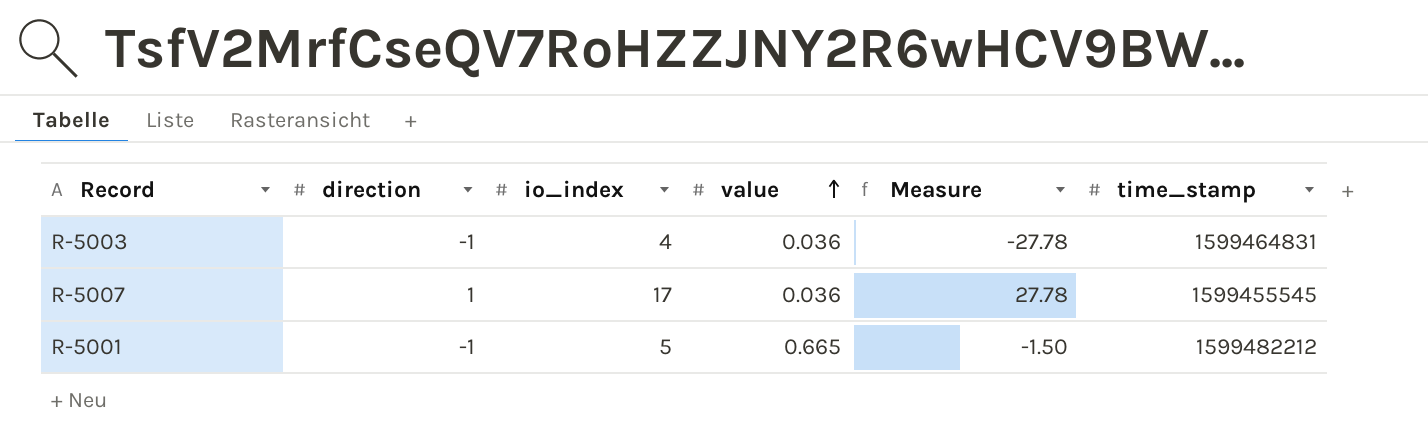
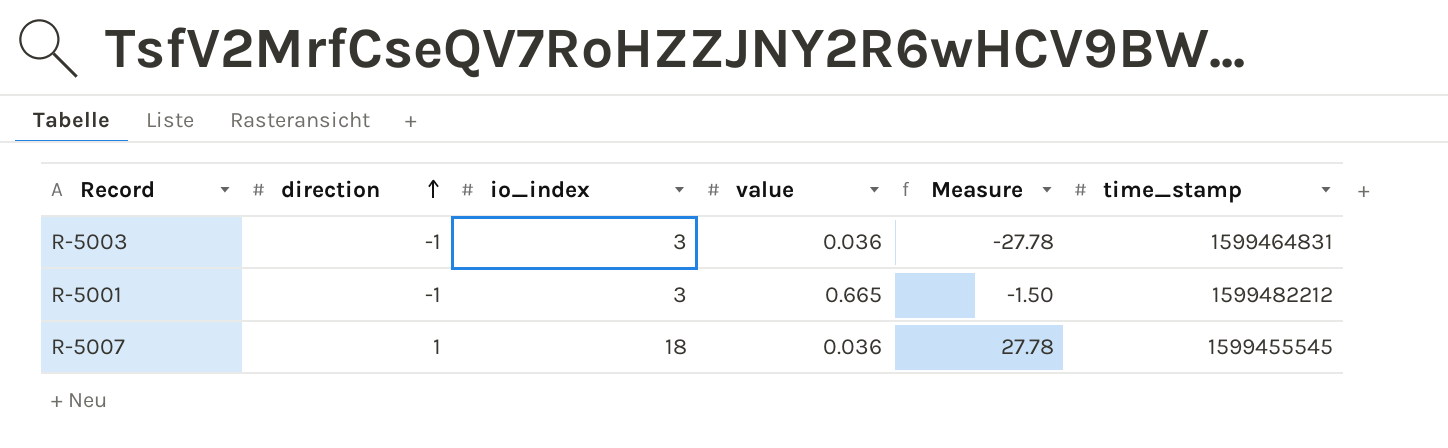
row order: value ascending -> direction ascending
R-5003 | io_index: 4 -> 3
R-5001 | io_index: 5 -> 3
R-5007 | io_index: 17 -> 18

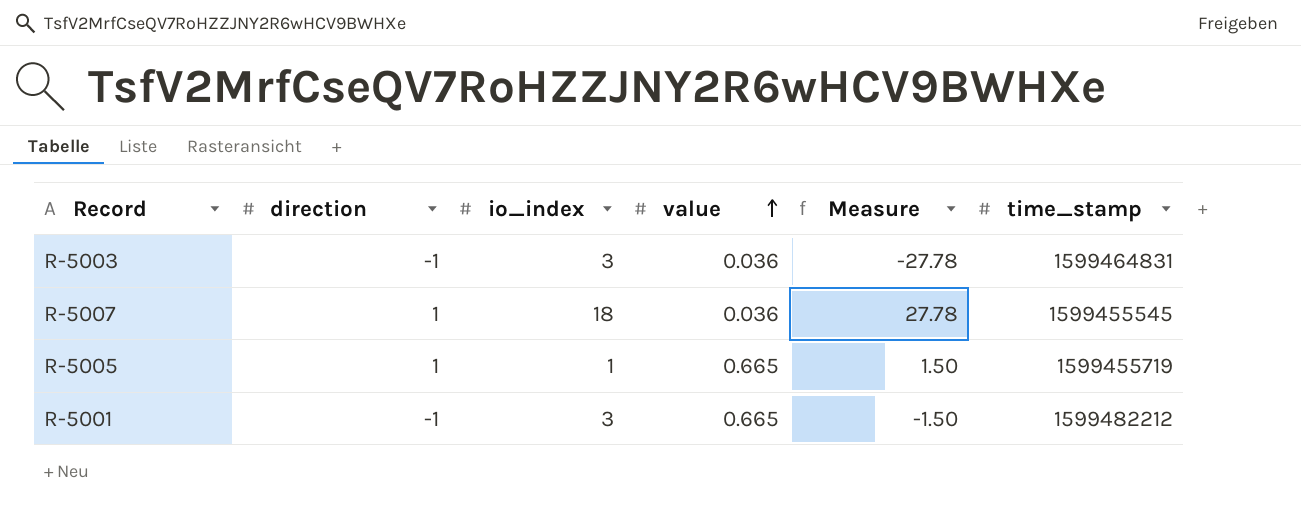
row order: direction ascending -> value ascending
row R-5005: none -> 1 | 1 | 0.665 | 1.50 | 1599455719

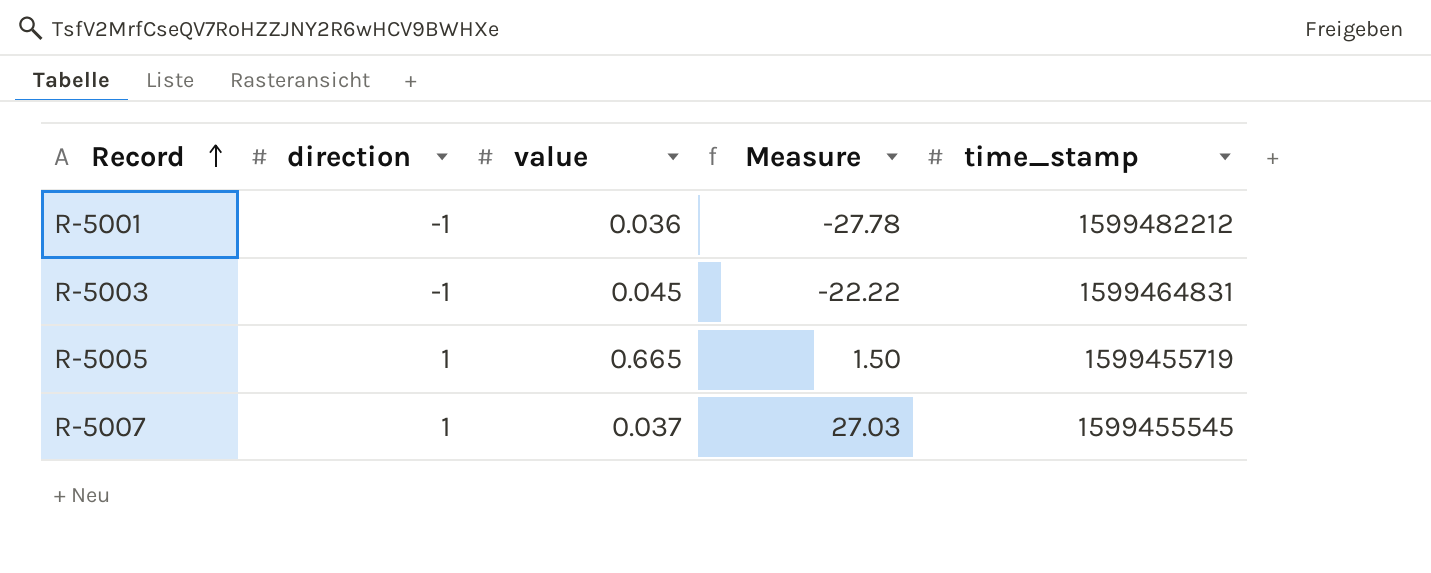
row order: value ascending -> Record ascending
column io_index | position: 3 -> none
R-5001 | value: 0.665 -> 0.036
R-5001 | Measure: -1.50 -> -27.78
R-5003 | value: 0.036 -> 0.045
R-5003 | Measure: -27.78 -> -22.22
R-5007 | value: 0.036 -> 0.037
R-5007 | Measure: 27.78 -> 27.03

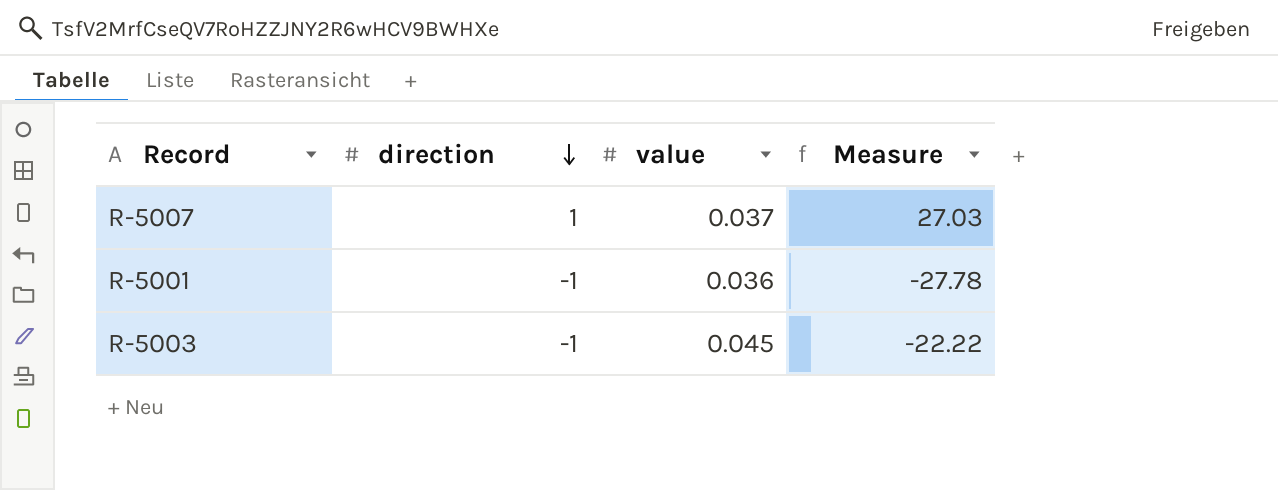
row order: Record ascending -> direction descending
column time_stamp | position: 5 -> none
row R-5005: 1 | 0.665 | 1.50 | 1599455719 -> none

